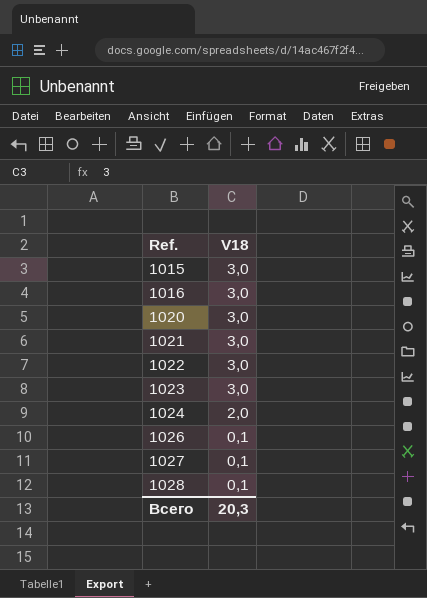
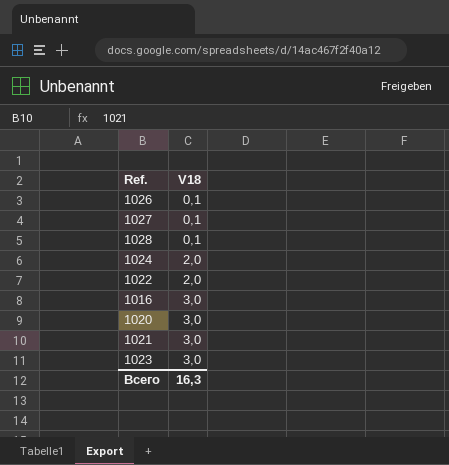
row order: Ref. ascending -> V18 ascending
row 1015: 3,0 -> none
1022 | V18: 3,0 -> 2,0
Всего | V18: 20,3 -> 16,3

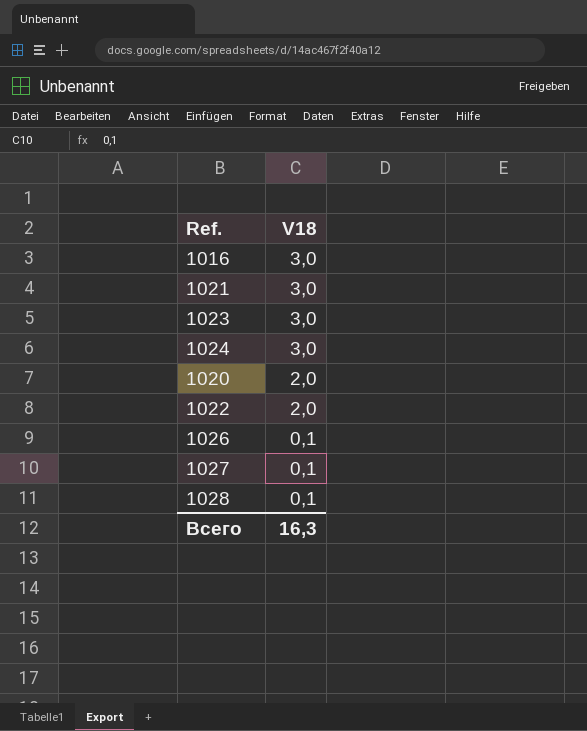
row order: V18 ascending -> V18 descending
1024 | V18: 2,0 -> 3,0
1020 | V18: 3,0 -> 2,0

